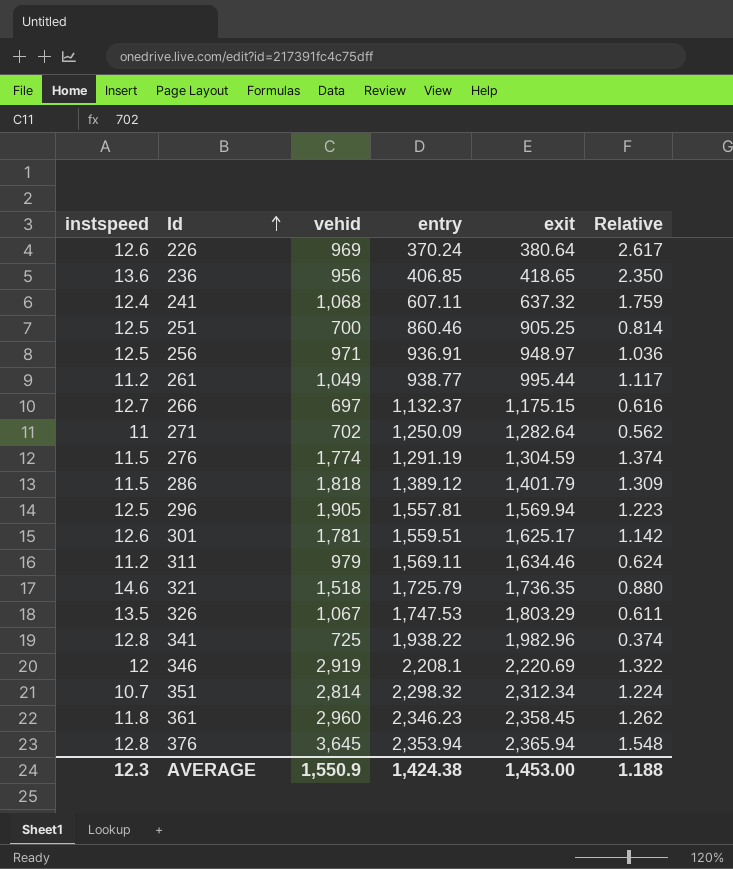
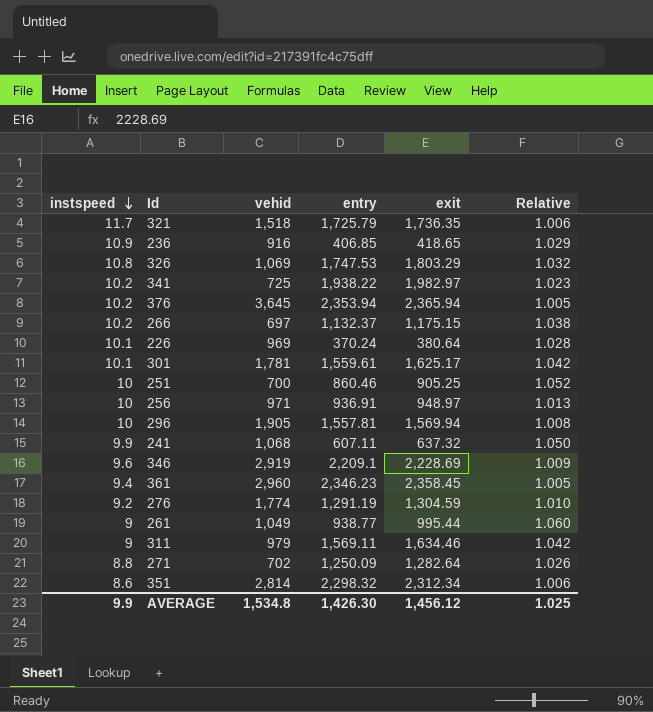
row order: Id ascending -> instspeed descending
column Relative | formula: [vehid] / [entry] -> [exit] / [entry]
row 286: 11.5 | 1,818 | 1,389.12 | 1,401.79 | 1.309 -> none
321 | instspeed: 14.6 -> 11.7
236 | instspeed: 13.6 -> 10.9
236 | vehid: 956 -> 916
326 | instspeed: 13.5 -> 10.8
326 | vehid: 1,067 -> 1,069
341 | instspeed: 12.8 -> 10.2
341 | exit: 1,982.96 -> 1,982.97
376 | instspeed: 12.8 -> 10.2
266 | instspeed: 12.7 -> 10.2
226 | instspeed: 12.6 -> 10.1
301 | instspeed: 12.6 -> 10.1
301 | entry: 1,559.51 -> 1,559.61
251 | instspeed: 12.5 -> 10
256 | instspeed: 12.5 -> 10
296 | instspeed: 12.5 -> 10
241 | instspeed: 12.4 -> 9.9
346 | instspeed: 12 -> 9.6
346 | entry: 2,208.1 -> 2,209.1
346 | exit: 2,220.69 -> 2,228.69
361 | instspeed: 11.8 -> 9.4
276 | instspeed: 11.5 -> 9.2
261 | instspeed: 11.2 -> 9
311 | instspeed: 11.2 -> 9
271 | instspeed: 11 -> 8.8
351 | instspeed: 10.7 -> 8.6
AVERAGE | instspeed: 12.3 -> 9.9
AVERAGE | vehid: 1,550.9 -> 1,534.8
AVERAGE | entry: 1,424.38 -> 1,426.30
AVERAGE | exit: 1,453.00 -> 1,456.12
AVERAGE | Relative: 1.188 -> 1.025

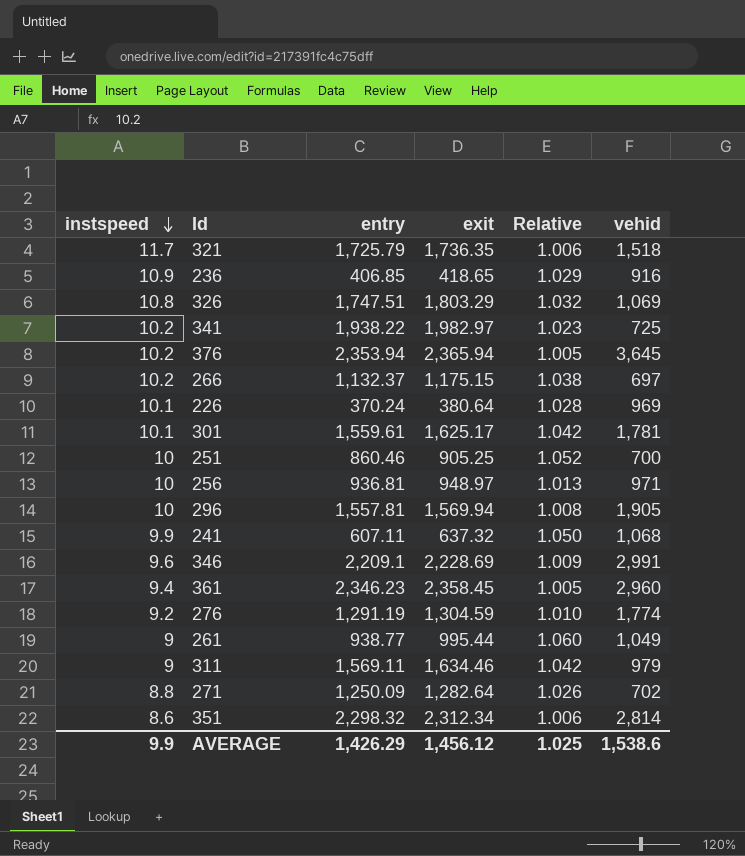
column vehid | position: 3 -> 6
326 | entry: 1,747.53 -> 1,747.51
256 | entry: 936.91 -> 936.81
346 | vehid: 2,919 -> 2,991
AVERAGE | entry: 1,426.30 -> 1,426.29
AVERAGE | vehid: 1,534.8 -> 1,538.6

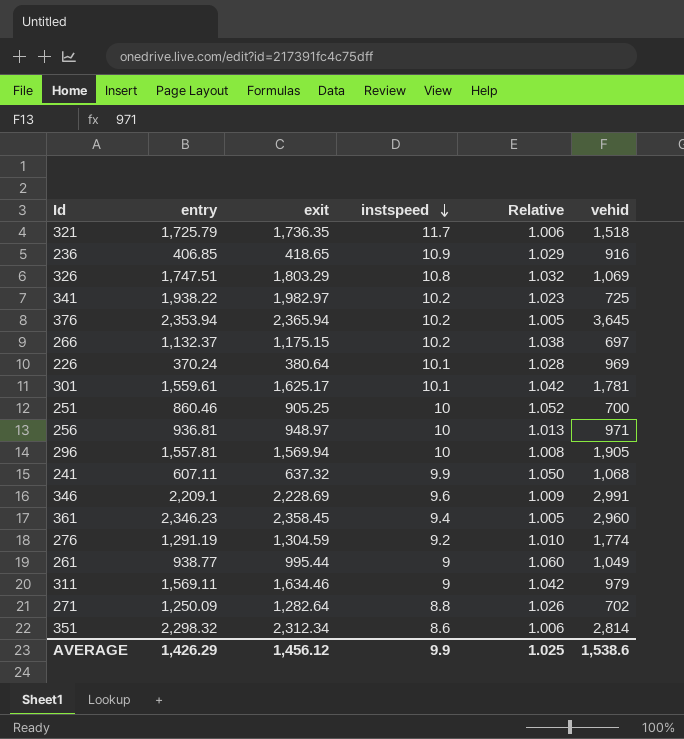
column instspeed | position: 1 -> 4

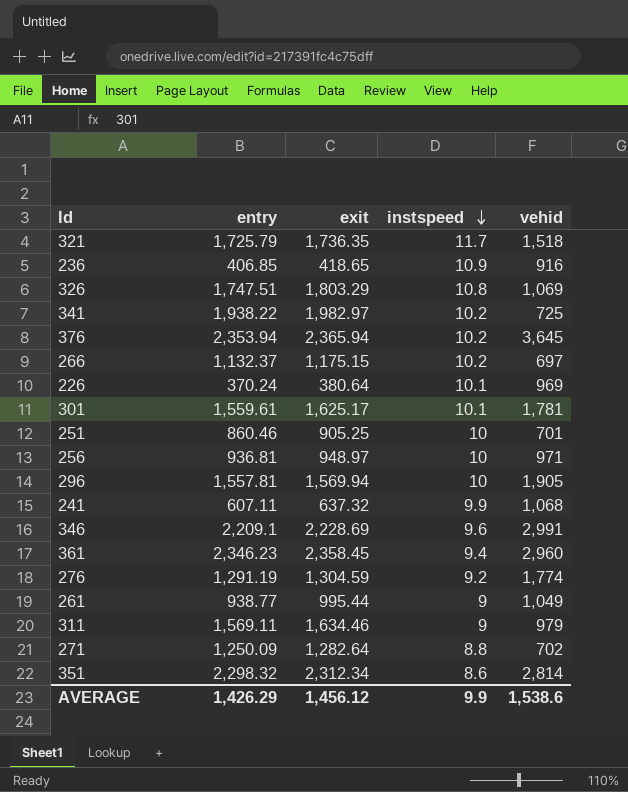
column Relative | formula: [exit] / [entry] -> none
251 | vehid: 700 -> 701

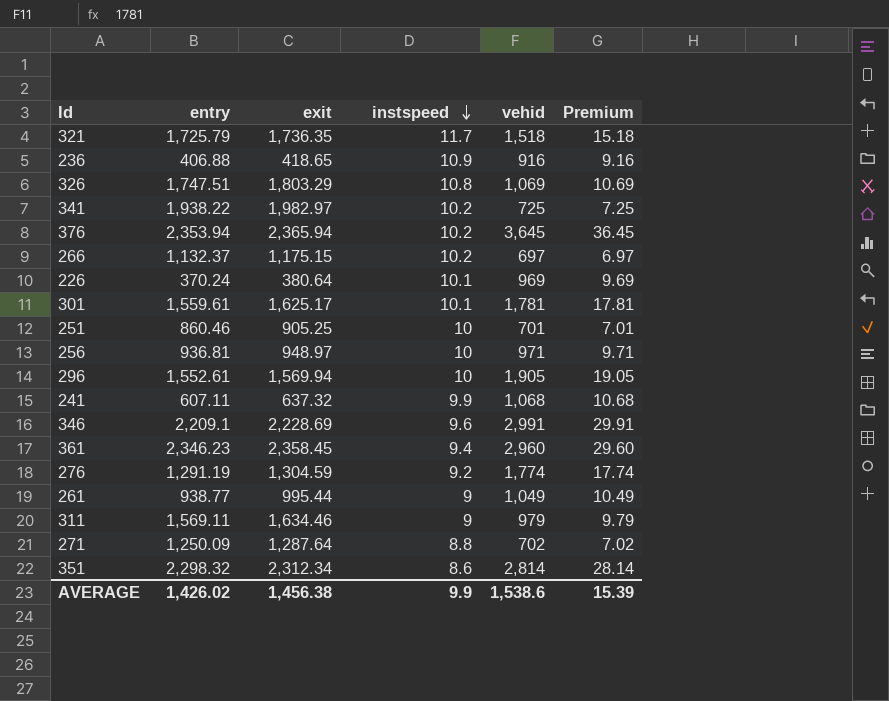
column Premium | formula: none -> [vehid] * 0.01
236 | entry: 406.85 -> 406.88
296 | entry: 1,557.81 -> 1,552.61
271 | exit: 1,282.64 -> 1,287.64
AVERAGE | entry: 1,426.29 -> 1,426.02
AVERAGE | exit: 1,456.12 -> 1,456.38

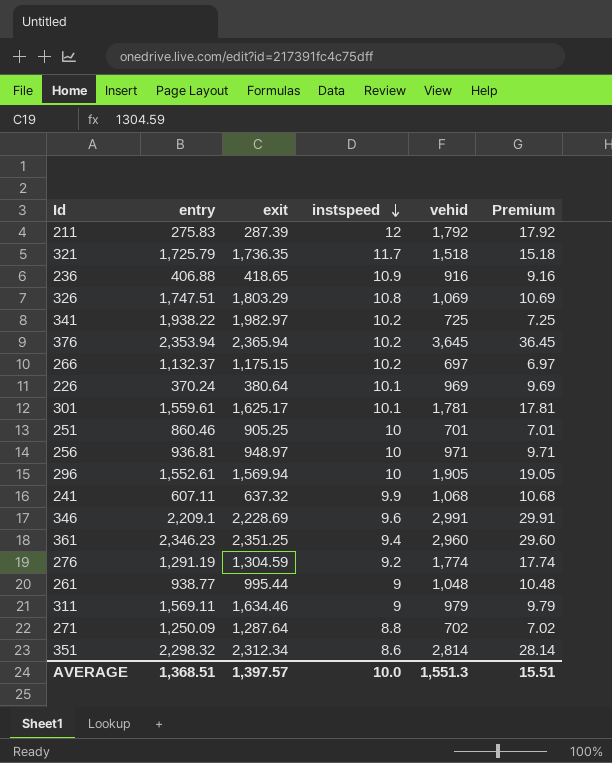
row 211: none -> 275.83 | 287.39 | 12 | 1,792 | 17.92
361 | exit: 2,358.45 -> 2,351.25
261 | vehid: 1,049 -> 1,048
261 | Premium: 10.49 -> 10.48
AVERAGE | entry: 1,426.02 -> 1,368.51
AVERAGE | exit: 1,456.38 -> 1,397.57
AVERAGE | instspeed: 9.9 -> 10.0
AVERAGE | vehid: 1,538.6 -> 1,551.3
AVERAGE | Premium: 15.39 -> 15.51

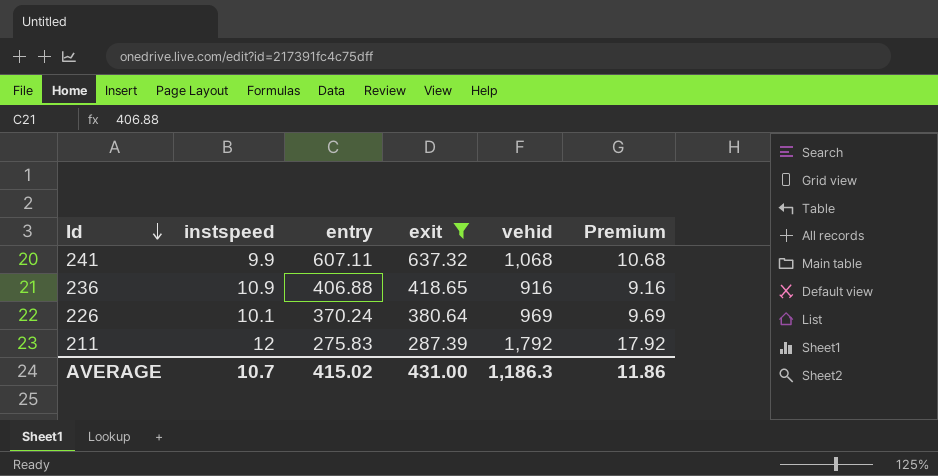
filter: none -> exit <= 637.32
row order: instspeed descending -> Id descending
column instspeed | position: 4 -> 2
AVERAGE | instspeed: 10.0 -> 10.7
AVERAGE | entry: 1,368.51 -> 415.02
AVERAGE | exit: 1,397.57 -> 431.00
AVERAGE | vehid: 1,551.3 -> 1,186.3
AVERAGE | Premium: 15.51 -> 11.86

